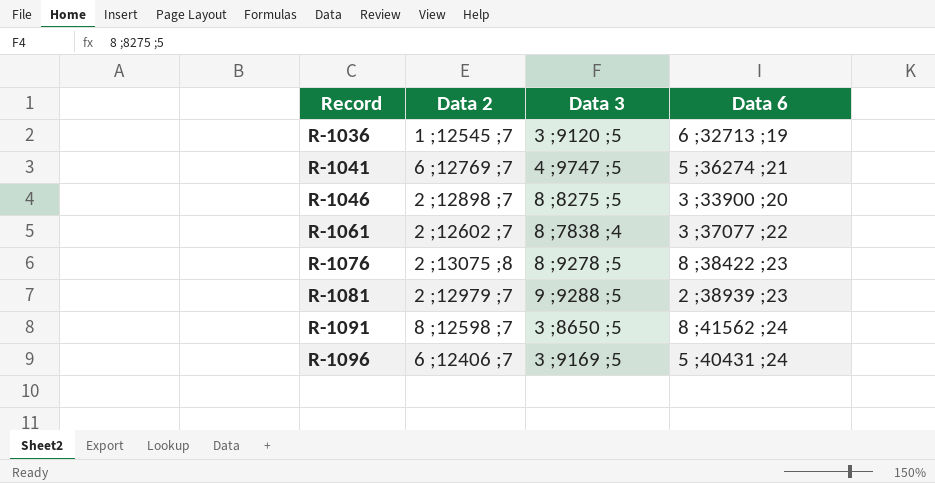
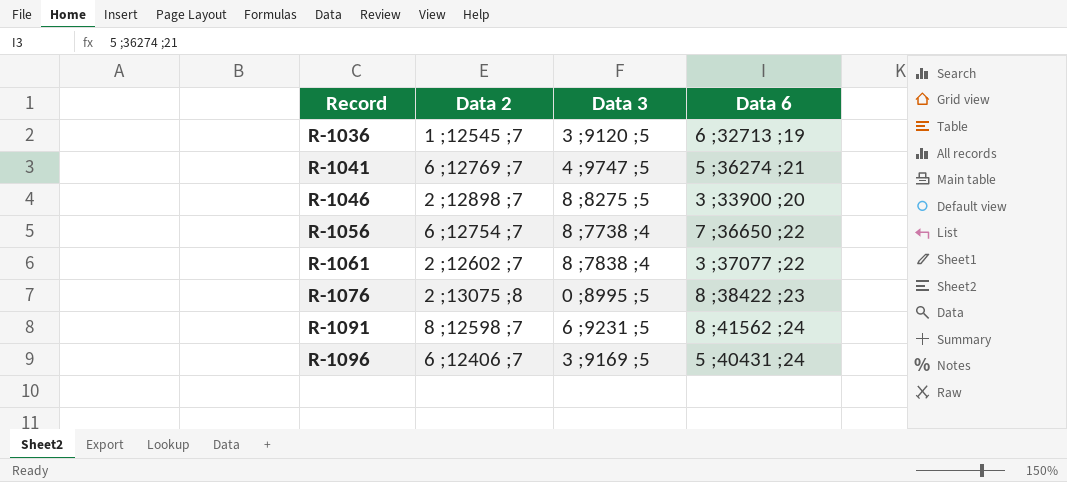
row R-1081: 2 ;12979 ;7 | 9 ;9288 ;5 | 2 ;38939 ;23 -> none
row R-1056: none -> 6 ;12754 ;7 | 8 ;7738 ;4 | 7 ;36650 ;22
R-1076 | Data 3: 8 ;9278 ;5 -> 0 ;8995 ;5
R-1091 | Data 3: 3 ;8650 ;5 -> 6 ;9231 ;5

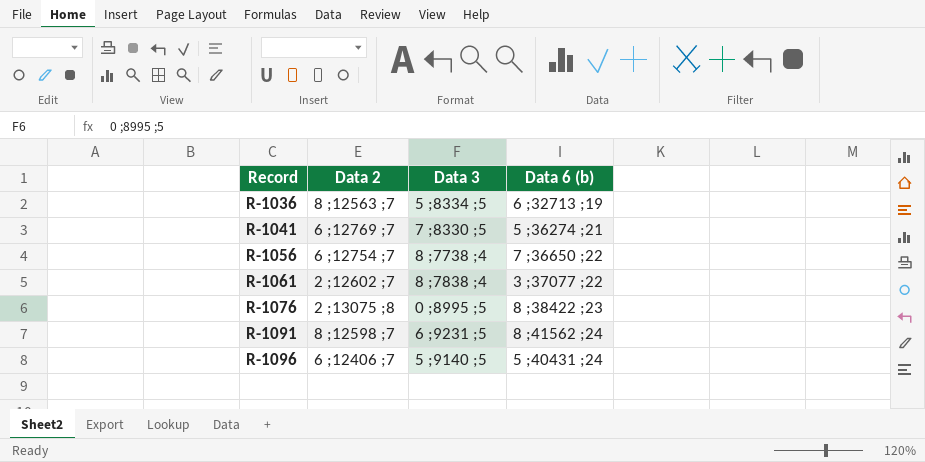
column name: Data 6 -> Data 6 (b)
row R-1046: 2 ;12898 ;7 | 8 ;8275 ;5 | 3 ;33900 ;20 -> none
R-1036 | Data 2: 1 ;12545 ;7 -> 8 ;12563 ;7
R-1036 | Data 3: 3 ;9120 ;5 -> 5 ;8334 ;5
R-1041 | Data 3: 4 ;9747 ;5 -> 7 ;8330 ;5
R-1096 | Data 3: 3 ;9169 ;5 -> 5 ;9140 ;5

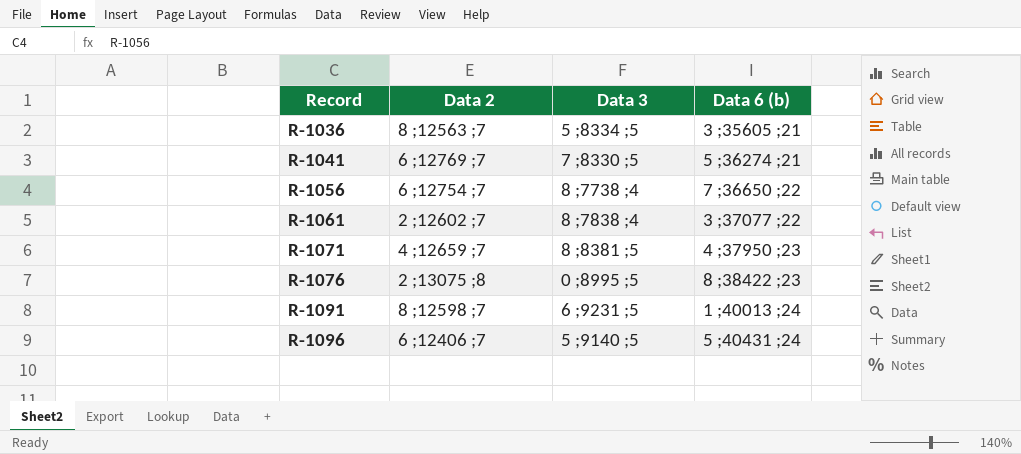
R-1036 | Data 6 (b): 6 ;32713 ;19 -> 3 ;35605 ;21
row R-1071: none -> 4 ;12659 ;7 | 8 ;8381 ;5 | 4 ;37950 ;23
R-1091 | Data 6 (b): 8 ;41562 ;24 -> 1 ;40013 ;24

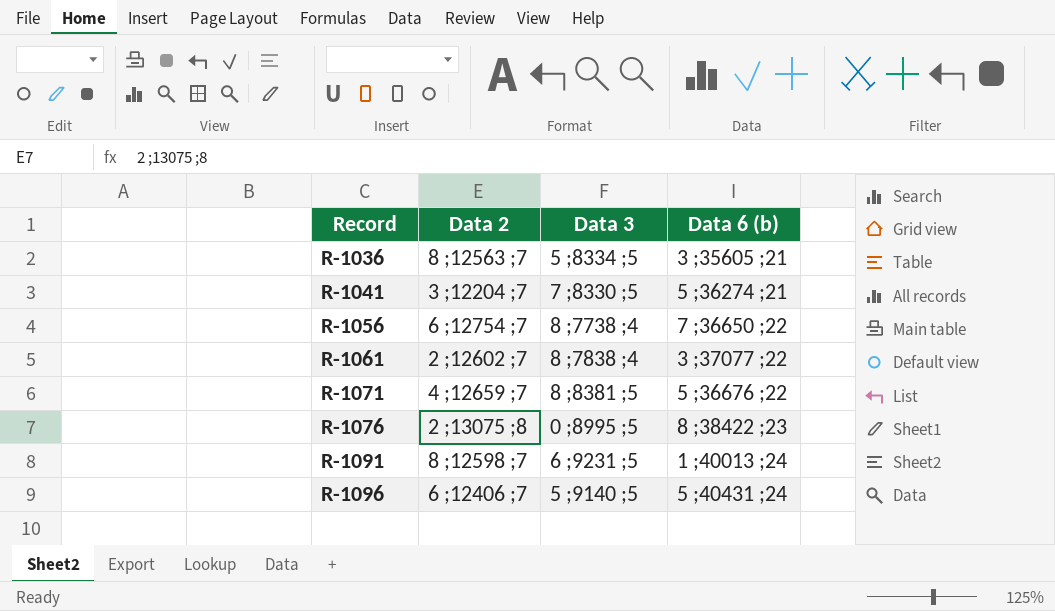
R-1041 | Data 2: 6 ;12769 ;7 -> 3 ;12204 ;7
R-1071 | Data 6 (b): 4 ;37950 ;23 -> 5 ;36676 ;22

